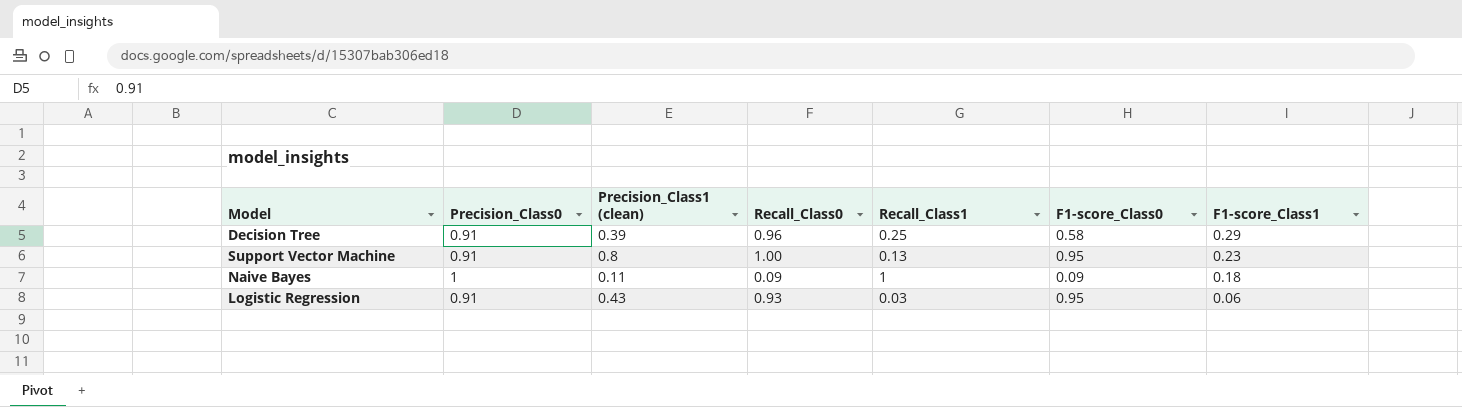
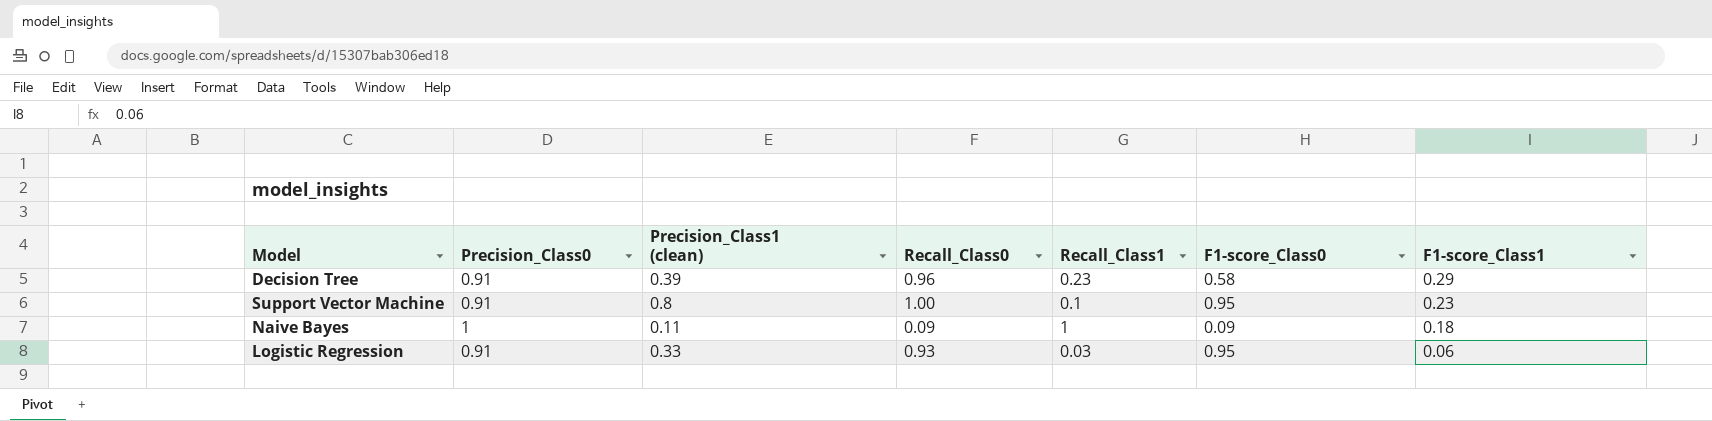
Decision Tree | Recall_Class1: 0.25 -> 0.23
Support Vector Machine | Recall_Class1: 0.13 -> 0.1
Logistic Regression | Precision_Class1 (clean): 0.43 -> 0.33

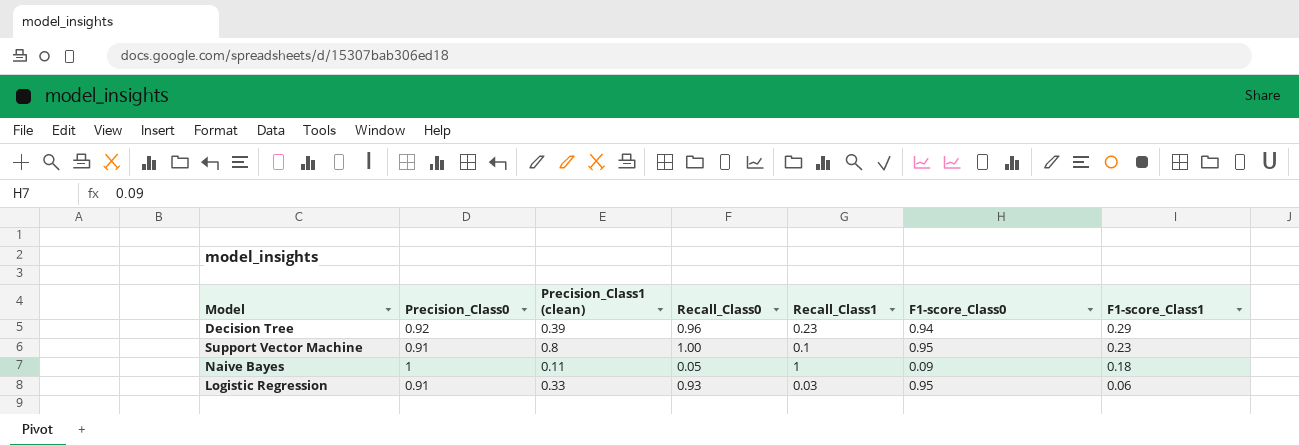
Decision Tree | Precision_Class0: 0.91 -> 0.92
Decision Tree | F1-score_Class0: 0.58 -> 0.94
Naive Bayes | Recall_Class0: 0.09 -> 0.05

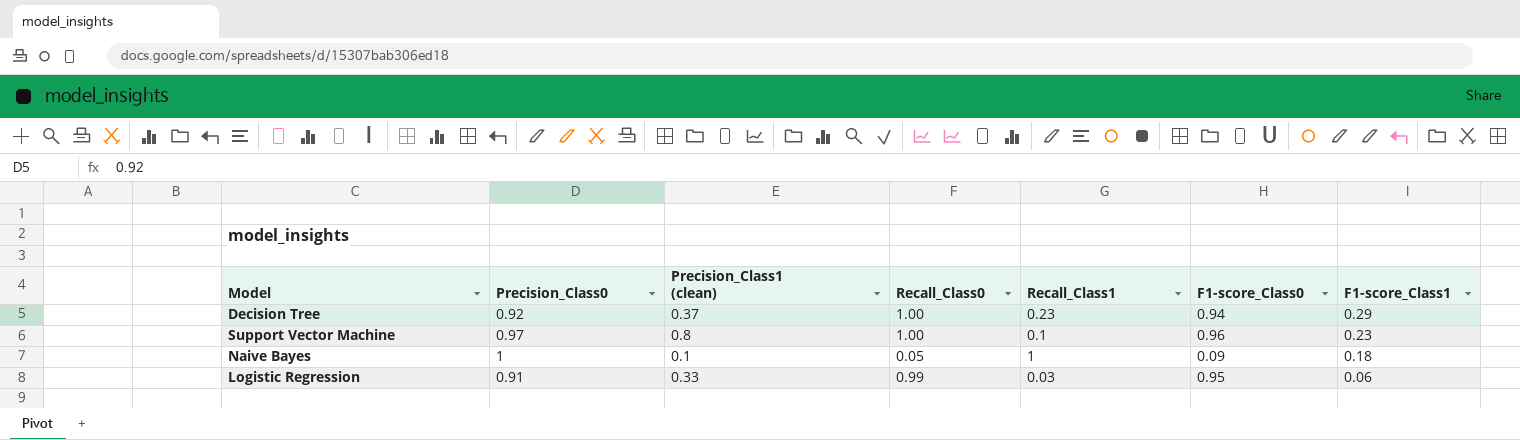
Decision Tree | Precision_Class1 (clean): 0.39 -> 0.37
Decision Tree | Recall_Class0: 0.96 -> 1.00
Support Vector Machine | Precision_Class0: 0.91 -> 0.97
Support Vector Machine | F1-score_Class0: 0.95 -> 0.96
Naive Bayes | Precision_Class1 (clean): 0.11 -> 0.1
Logistic Regression | Recall_Class0: 0.93 -> 0.99

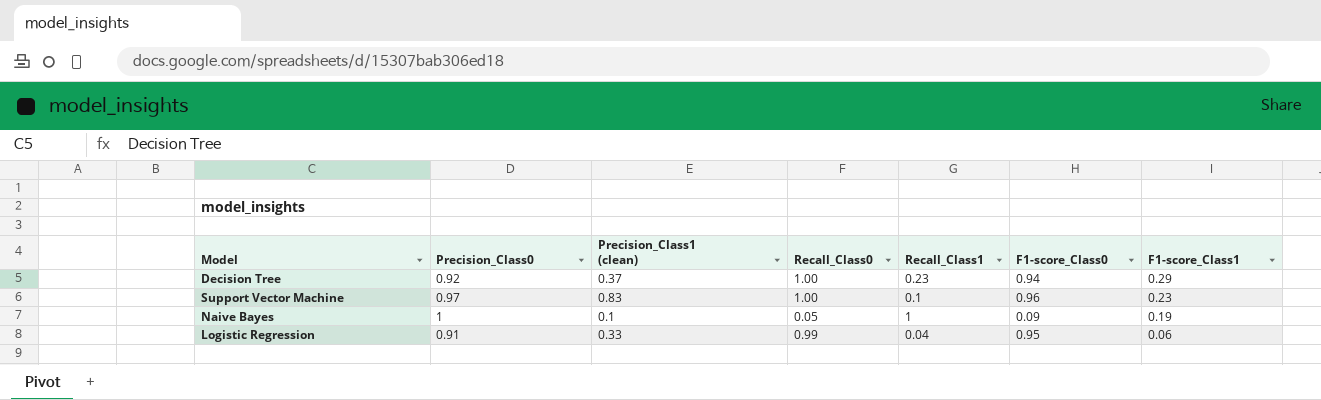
Support Vector Machine | Precision_Class1 (clean): 0.8 -> 0.83
Naive Bayes | F1-score_Class1: 0.18 -> 0.19
Logistic Regression | Recall_Class1: 0.03 -> 0.04

